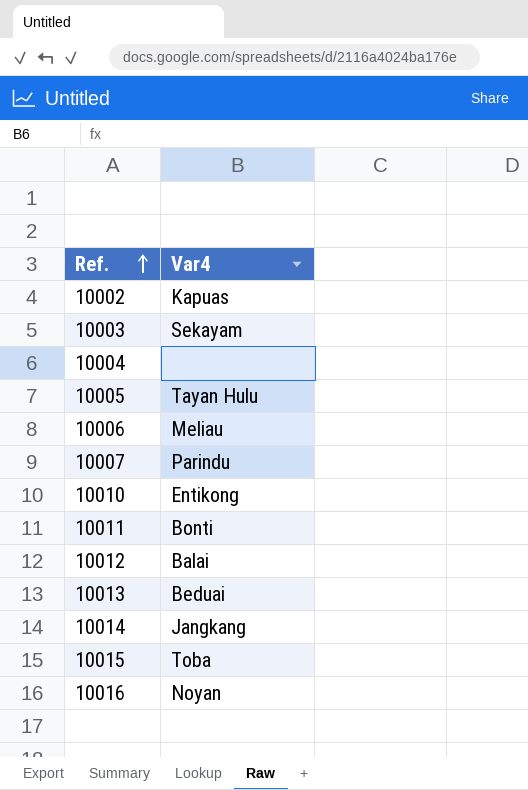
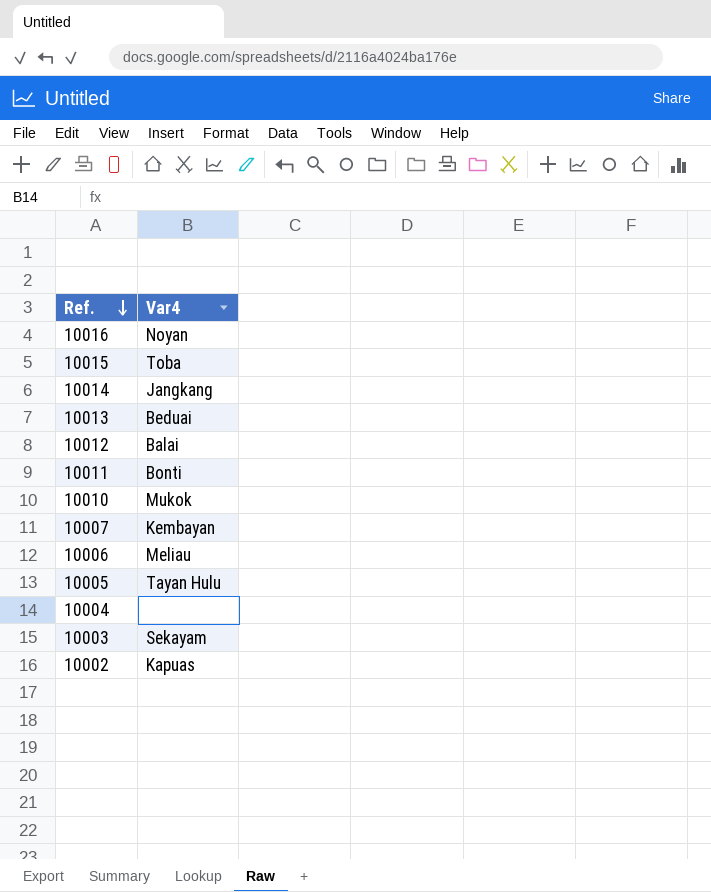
row order: Ref. ascending -> Ref. descending
10010 | Var4: Entikong -> Mukok
10007 | Var4: Parindu -> Kembayan

